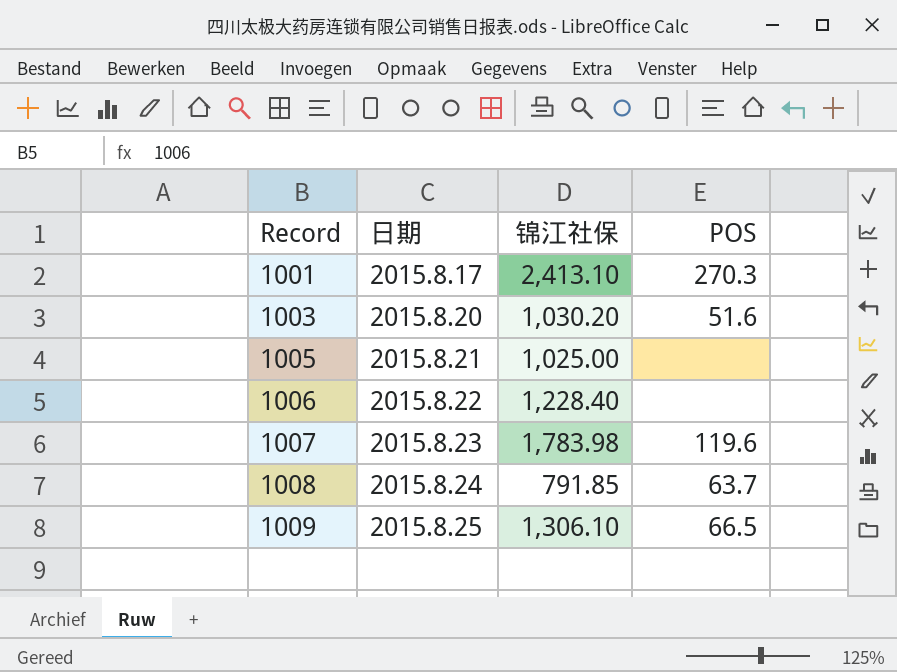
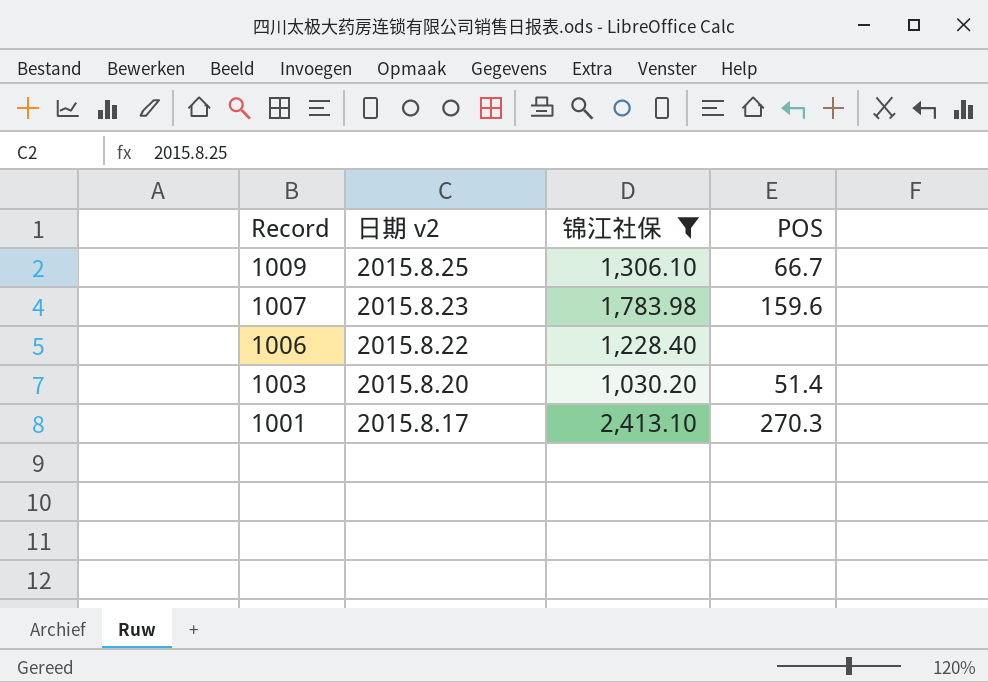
filter: none -> 锦江社保 >= 1,030.20
row order: Record ascending -> Record descending
column name: 日期 -> 日期 v2
1009 | POS: 66.5 -> 66.7
1007 | POS: 119.6 -> 159.6
1003 | POS: 51.6 -> 51.4

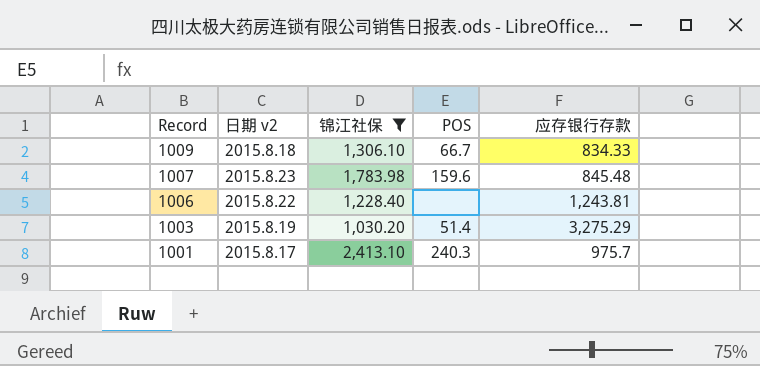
column 应存银行存款 | position: none -> 5
1009 | 日期 v2: 2015.8.25 -> 2015.8.18
1003 | 日期 v2: 2015.8.20 -> 2015.8.19
1001 | POS: 270.3 -> 240.3

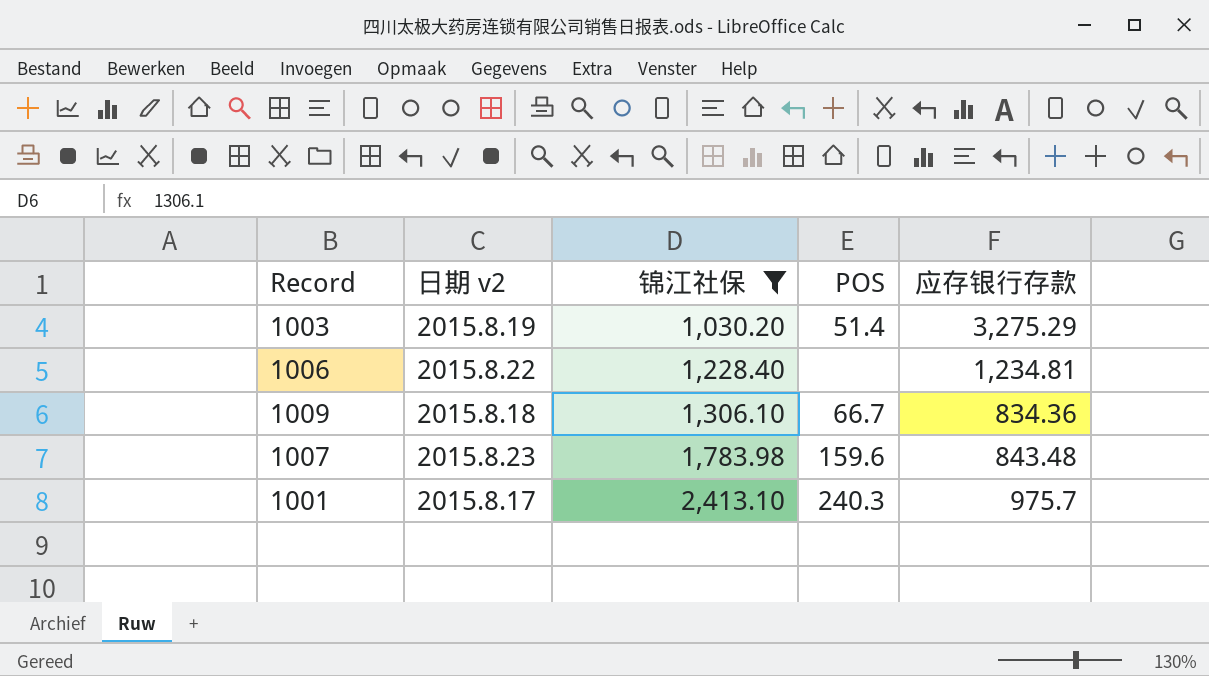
row order: Record descending -> 锦江社保 ascending
1006 | 应存银行存款: 1,243.81 -> 1,234.81
1009 | 应存银行存款: 834.33 -> 834.36
1007 | 应存银行存款: 845.48 -> 843.48

